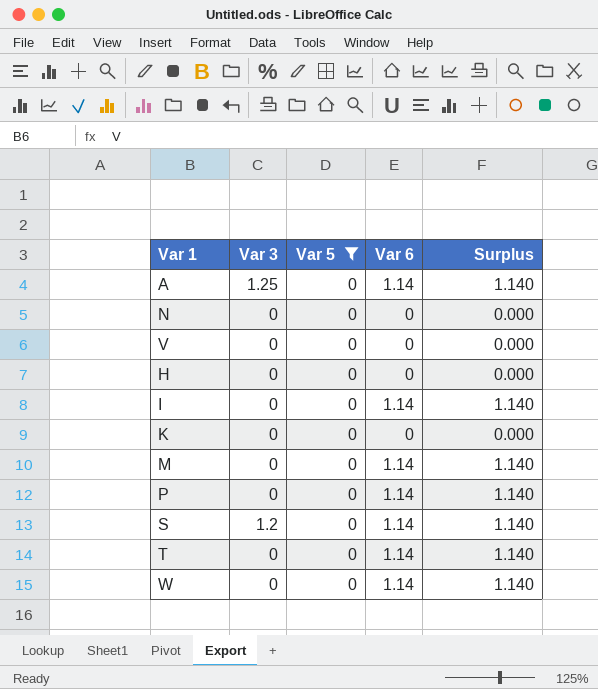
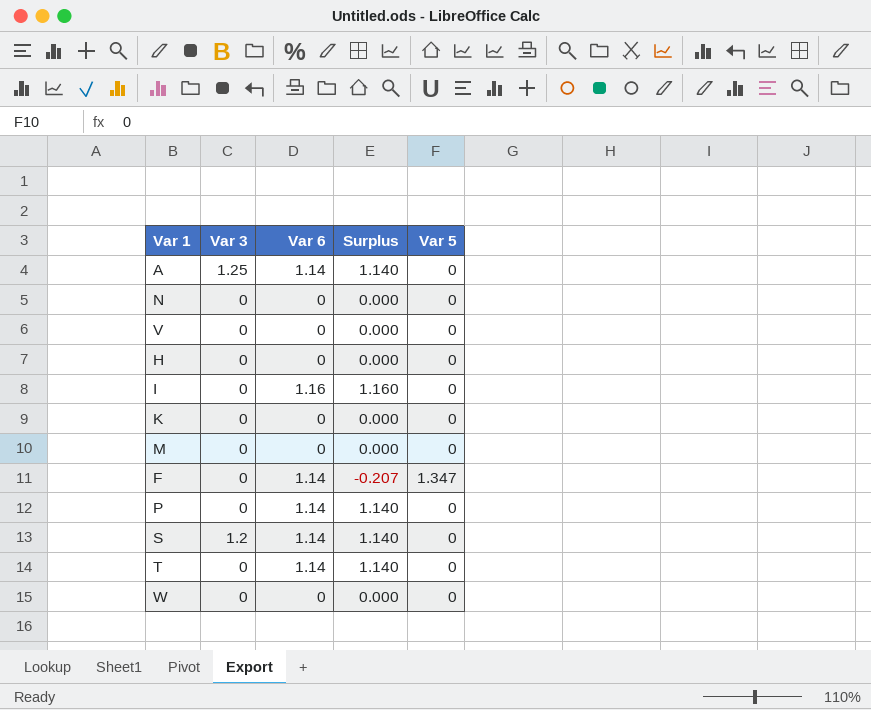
filter: Var 5 = 0 -> none
column Var 5 | position: 3 -> 5
I | Var 6: 1.14 -> 1.16
I | Surplus: 1.140 -> 1.160
M | Var 6: 1.14 -> 0
M | Surplus: 1.140 -> 0.000
W | Var 6: 1.14 -> 0
W | Surplus: 1.140 -> 0.000

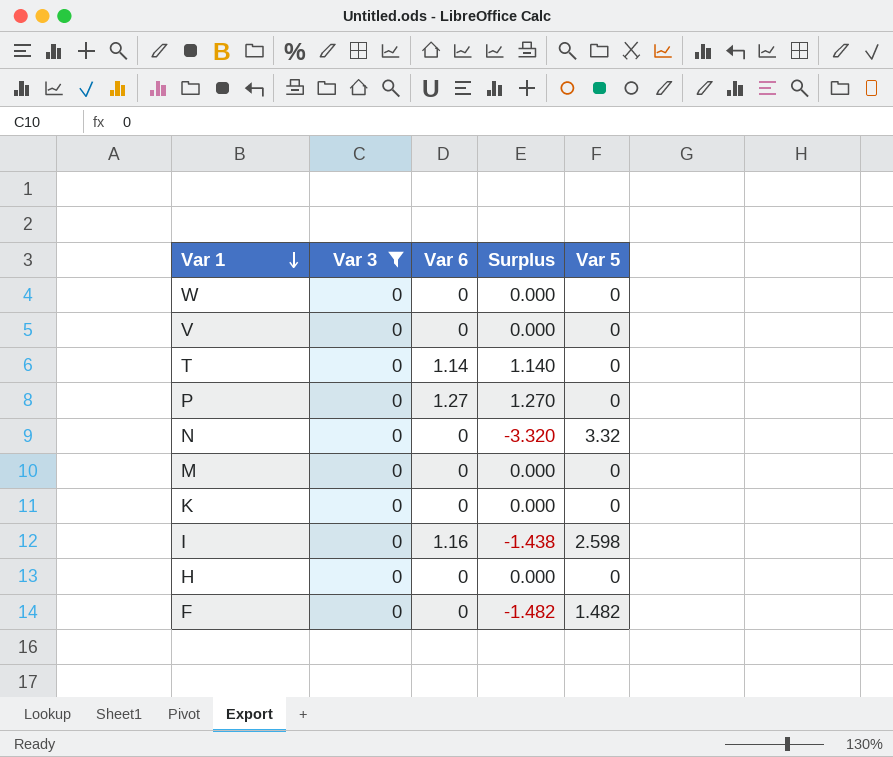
filter: none -> Var 3 = 0
row order: none -> Var 1 descending
P | Var 6: 1.14 -> 1.27
P | Surplus: 1.140 -> 1.270
N | Surplus: 0.000 -> -3.320
N | Var 5: 0 -> 3.32
I | Surplus: 1.160 -> -1.438
I | Var 5: 0 -> 2.598
F | Var 6: 1.14 -> 0
F | Surplus: -0.207 -> -1.482
F | Var 5: 1.347 -> 1.482

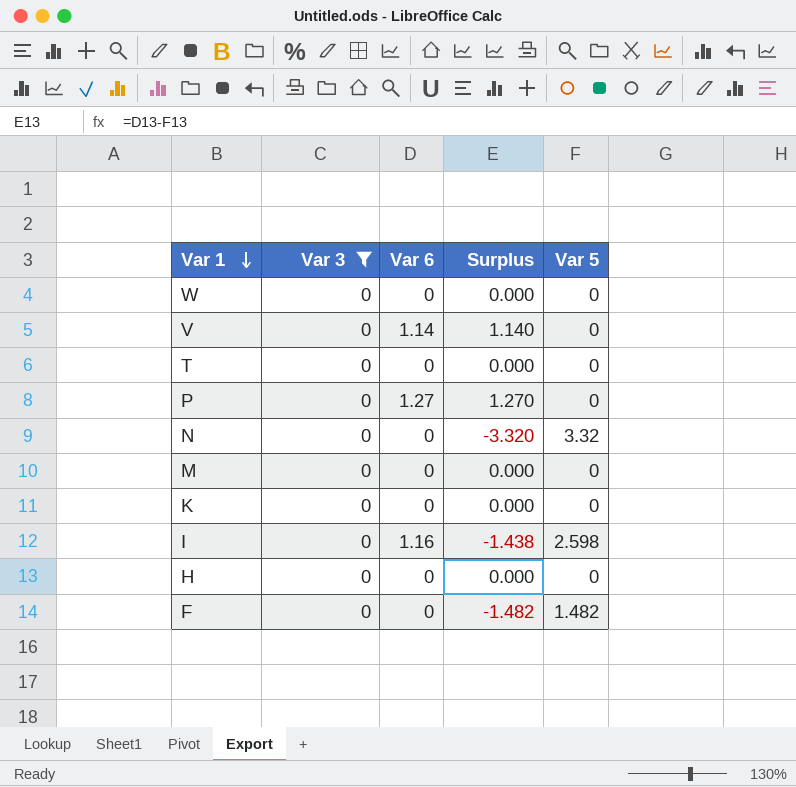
V | Var 6: 0 -> 1.14
V | Surplus: 0.000 -> 1.140
T | Var 6: 1.14 -> 0
T | Surplus: 1.140 -> 0.000

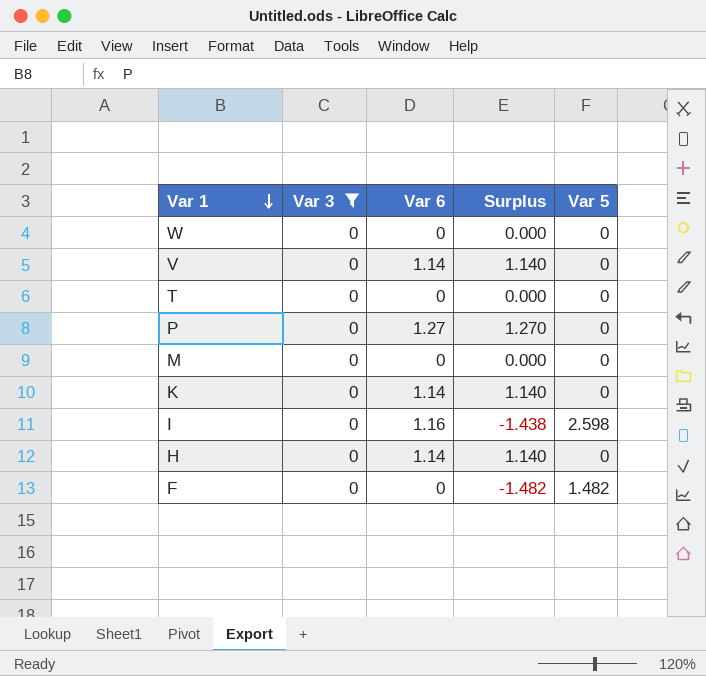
row N: 0 | 0 | -3.320 | 3.32 -> none
K | Var 6: 0 -> 1.14
K | Surplus: 0.000 -> 1.140
H | Var 6: 0 -> 1.14
H | Surplus: 0.000 -> 1.140

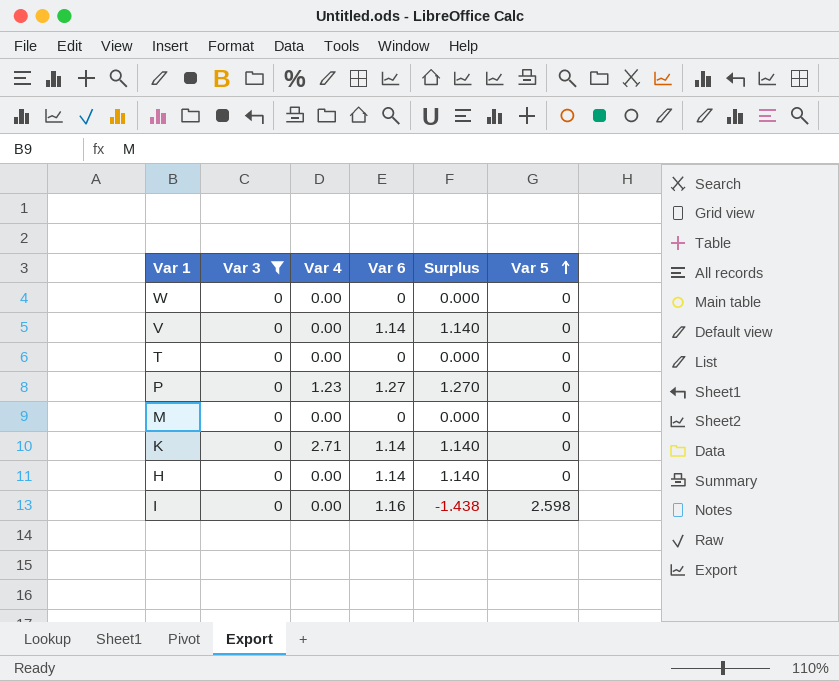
row order: Var 1 descending -> Var 5 ascending
column Var 4 | position: none -> 3
row F: 0 | 0 | -1.482 | 1.482 -> none

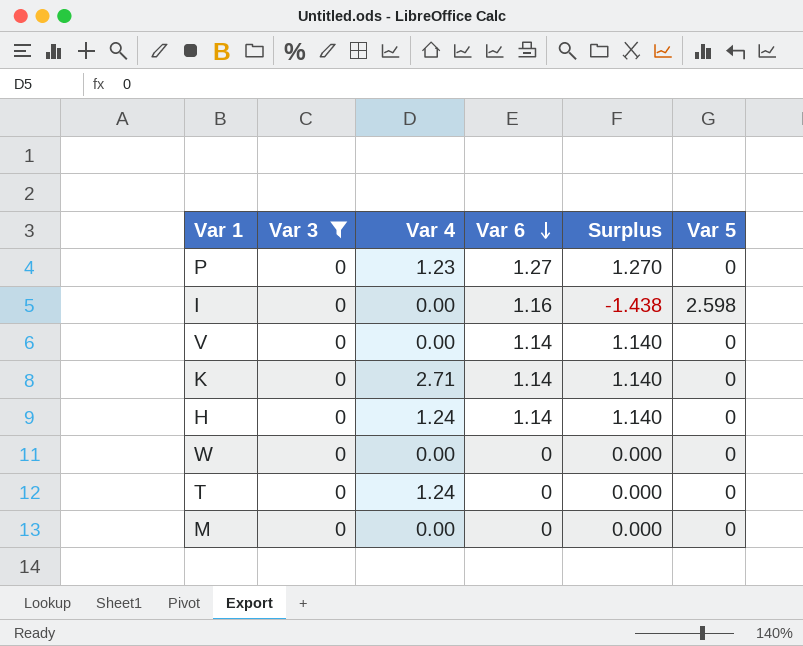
row order: Var 5 ascending -> Var 6 descending
H | Var 4: 0.00 -> 1.24
T | Var 4: 0.00 -> 1.24

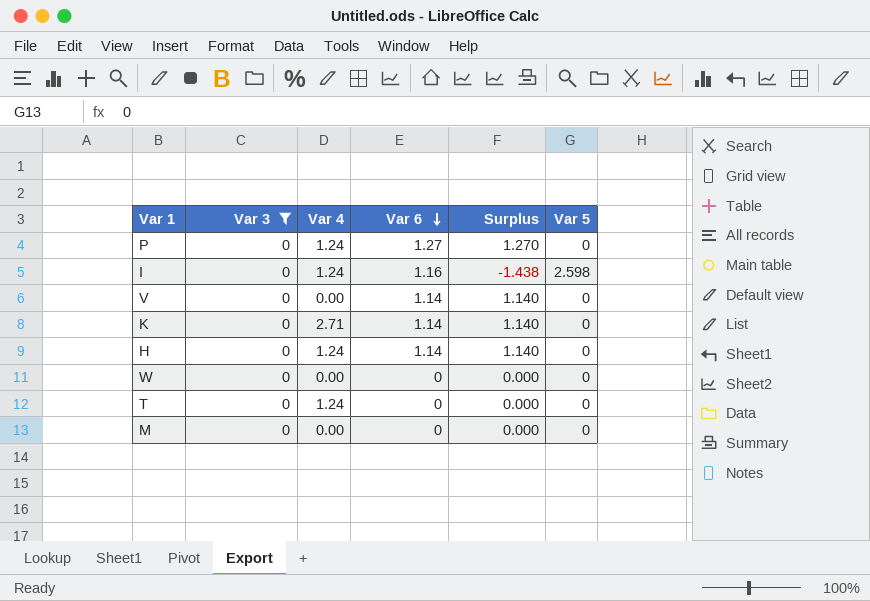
P | Var 4: 1.23 -> 1.24
I | Var 4: 0.00 -> 1.24

